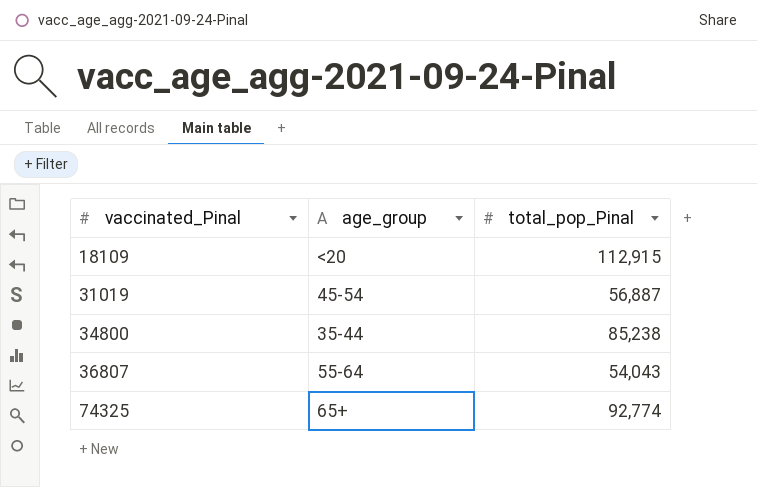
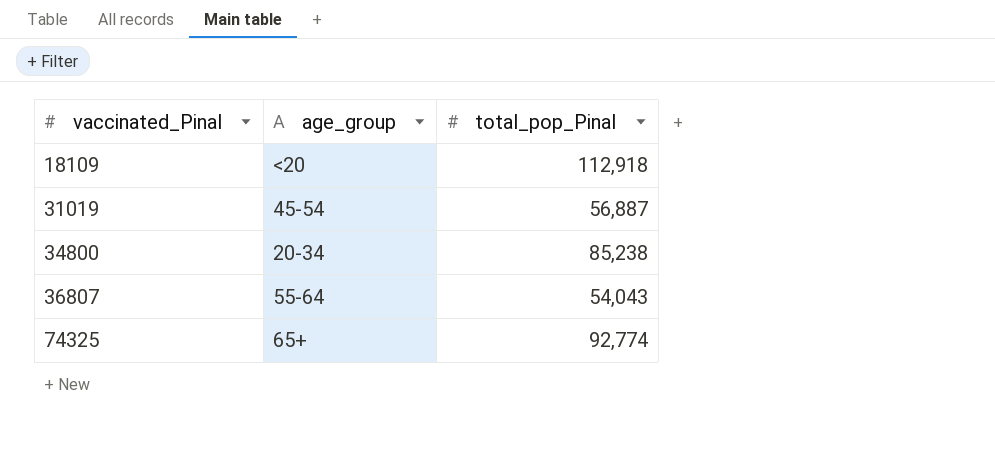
18109 | total_pop_Pinal: 112,915 -> 112,918
34800 | age_group: 35-44 -> 20-34

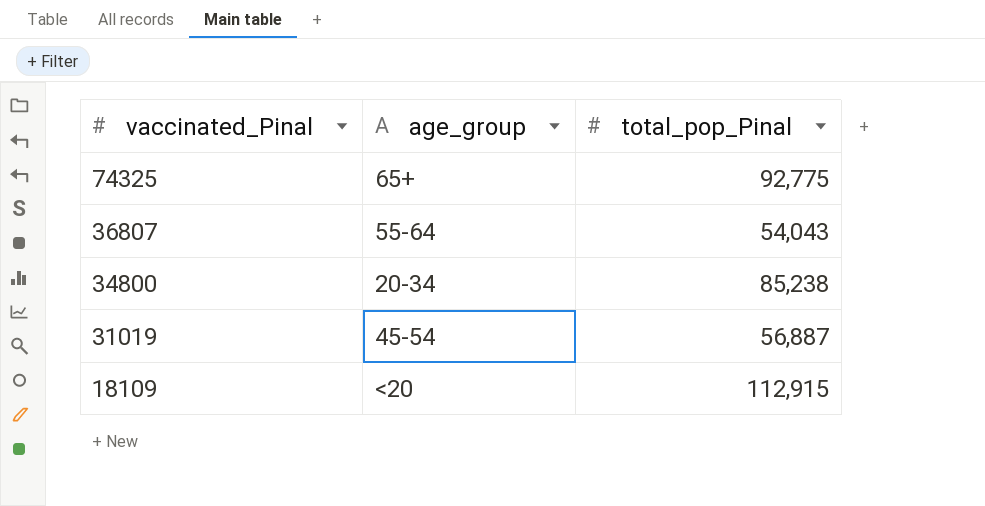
row order: vaccinated_Pinal ascending -> vaccinated_Pinal descending
74325 | total_pop_Pinal: 92,774 -> 92,775
18109 | total_pop_Pinal: 112,918 -> 112,915

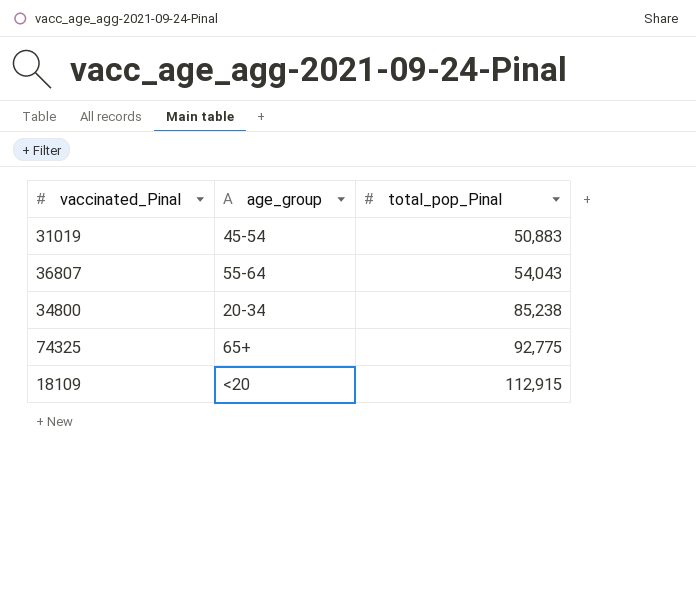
row order: vaccinated_Pinal descending -> total_pop_Pinal ascending
31019 | total_pop_Pinal: 56,887 -> 50,883

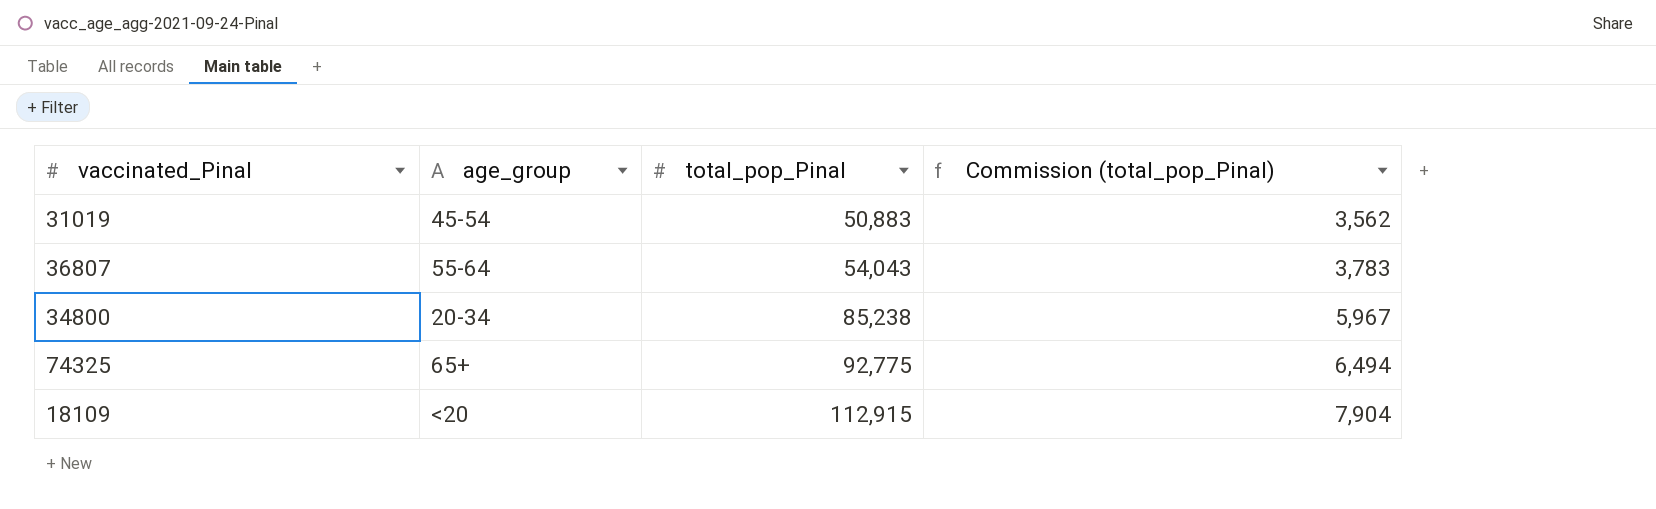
column Commission (total_pop_Pinal) | formula: none -> [total_pop_Pinal] * 0.07

